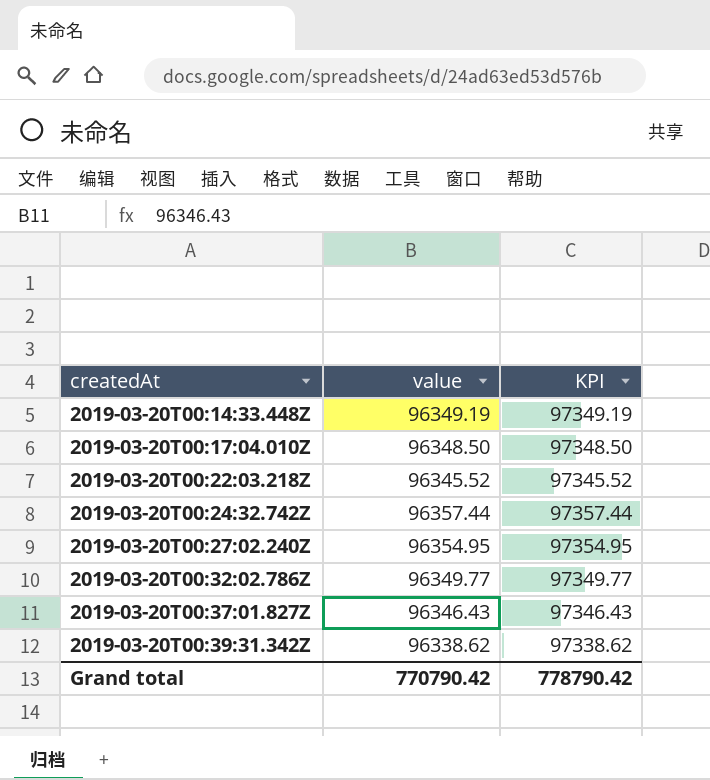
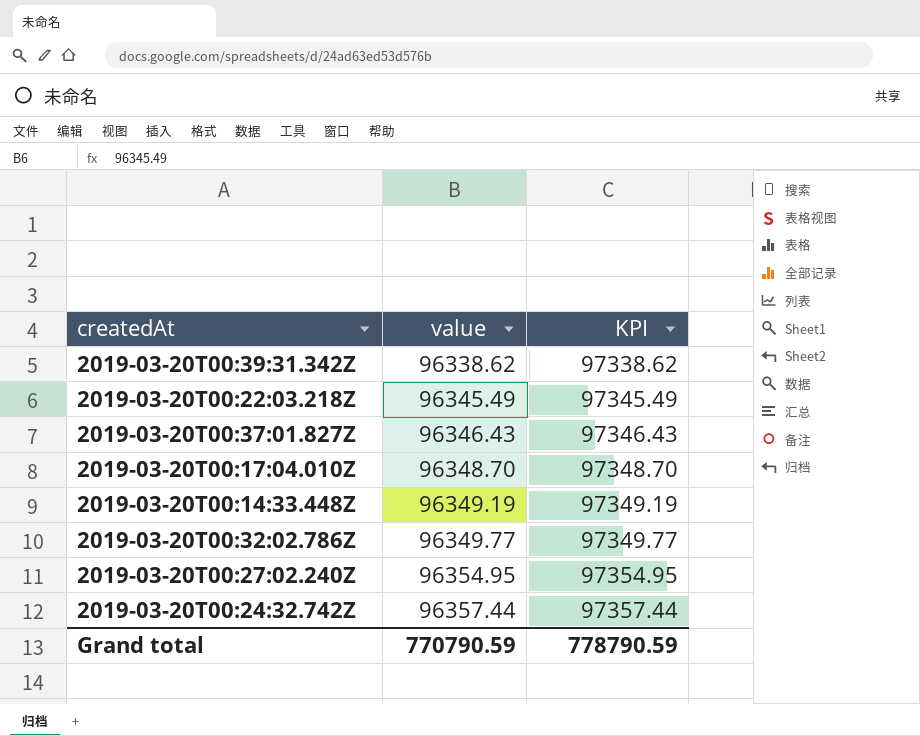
row order: createdAt ascending -> value ascending
2019-03-20T00:22:03.218Z | value: 96345.52 -> 96345.49
2019-03-20T00:22:03.218Z | KPI: 97345.52 -> 97345.49
2019-03-20T00:17:04.010Z | value: 96348.50 -> 96348.70
2019-03-20T00:17:04.010Z | KPI: 97348.50 -> 97348.70
Grand total | value: 770790.42 -> 770790.59
Grand total | KPI: 778790.42 -> 778790.59

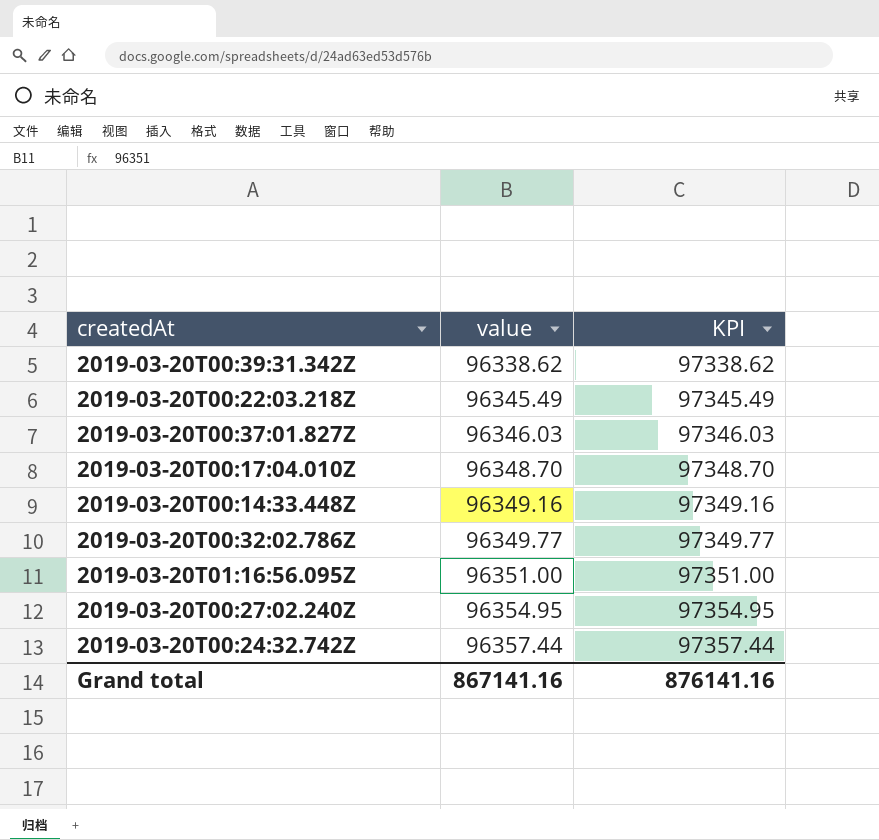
2019-03-20T00:37:01.827Z | value: 96346.43 -> 96346.03
2019-03-20T00:37:01.827Z | KPI: 97346.43 -> 97346.03
2019-03-20T00:14:33.448Z | value: 96349.19 -> 96349.16
2019-03-20T00:14:33.448Z | KPI: 97349.19 -> 97349.16
row 2019-03-20T01:16:56.095Z: none -> 96351.00 | 97351.00
Grand total | value: 770790.59 -> 867141.16
Grand total | KPI: 778790.59 -> 876141.16

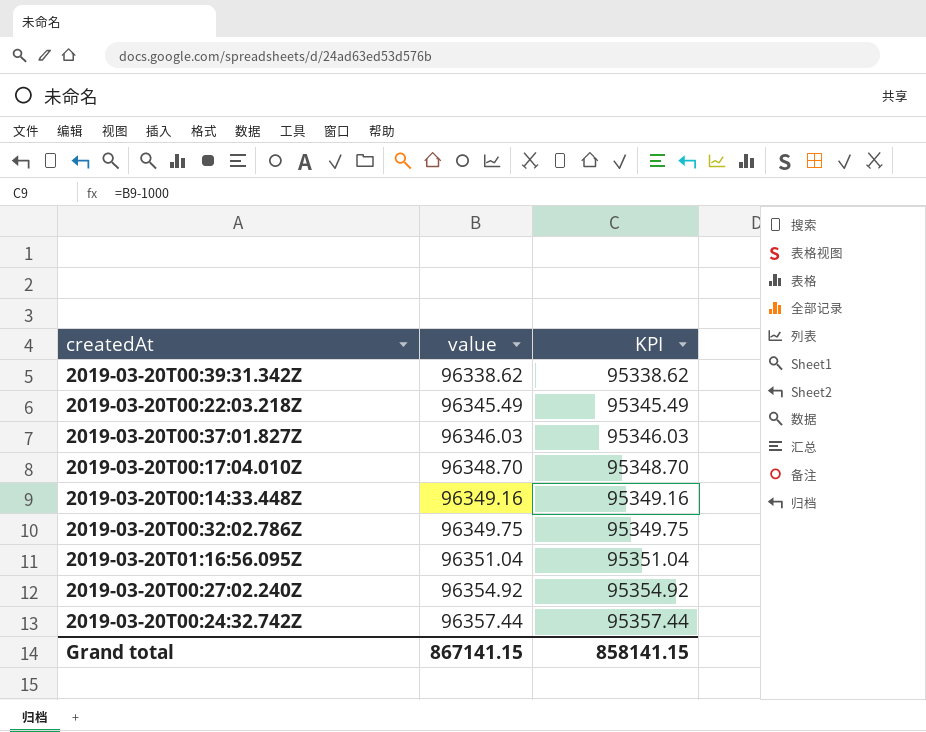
column KPI | formula: [value] + 1000 -> [value] - 1000
2019-03-20T00:32:02.786Z | value: 96349.77 -> 96349.75
2019-03-20T01:16:56.095Z | value: 96351.00 -> 96351.04
2019-03-20T00:27:02.240Z | value: 96354.95 -> 96354.92
Grand total | value: 867141.16 -> 867141.15
Grand total | KPI: 876141.16 -> 858141.15

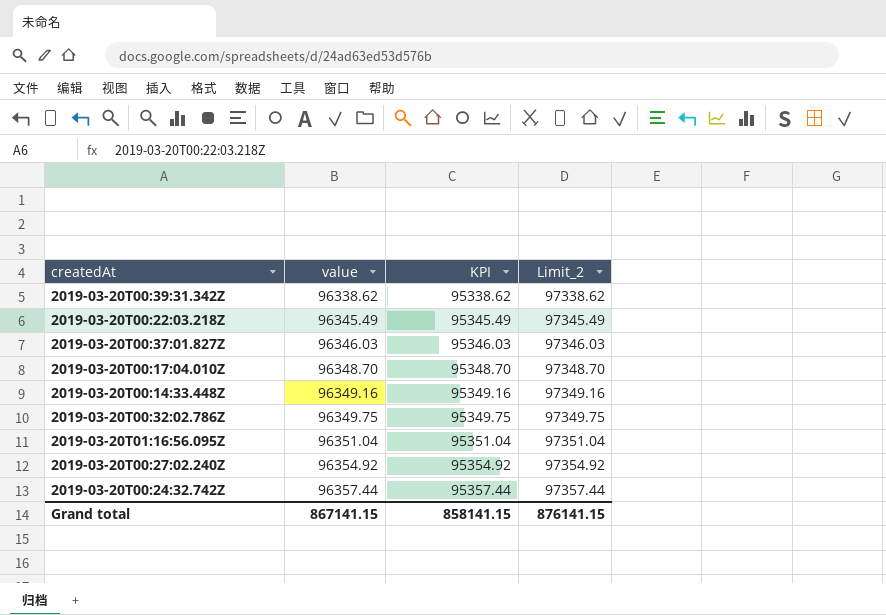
column Limit_2 | formula: none -> [value] + 1000

